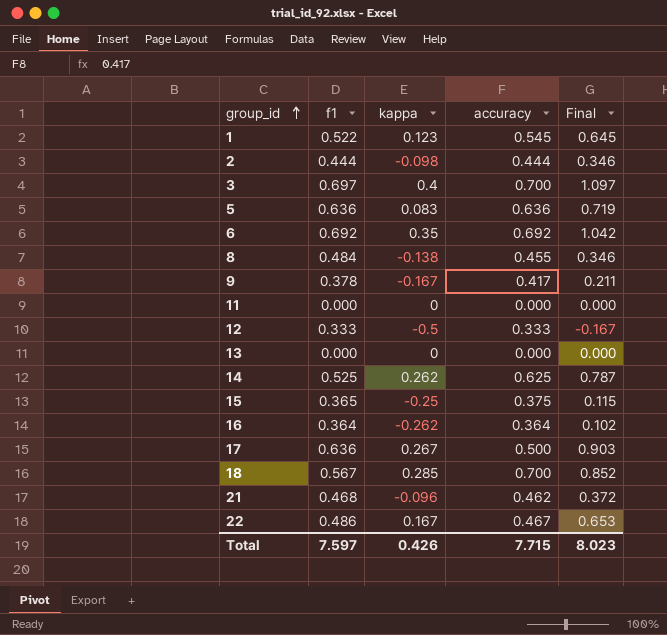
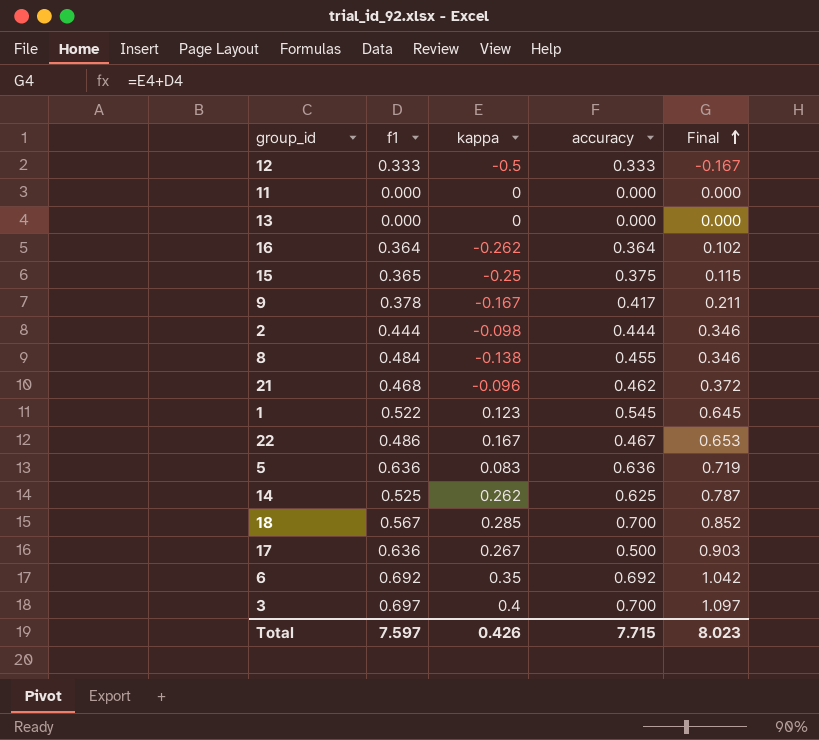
row order: group_id ascending -> Final ascending

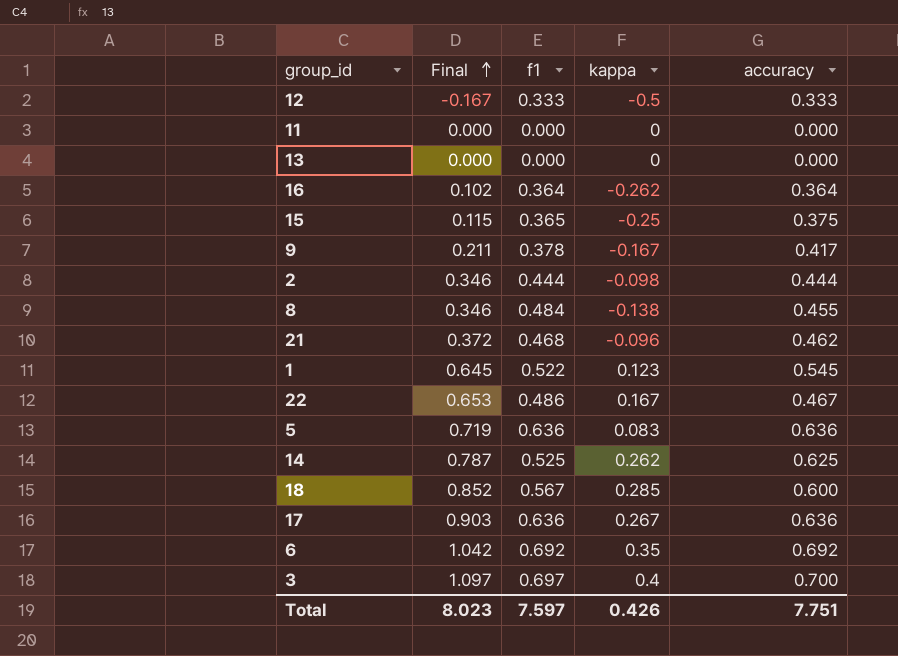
column Final | position: 5 -> 2
18 | accuracy: 0.700 -> 0.600
17 | accuracy: 0.500 -> 0.636
Total | accuracy: 7.715 -> 7.751

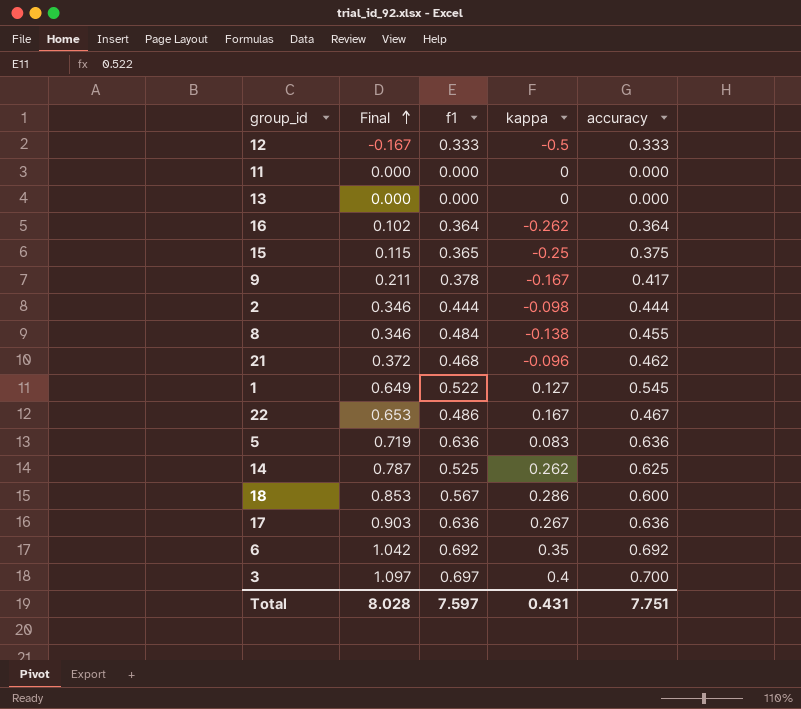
1 | Final: 0.645 -> 0.649
1 | kappa: 0.123 -> 0.127
18 | Final: 0.852 -> 0.853
18 | kappa: 0.285 -> 0.286
Total | Final: 8.023 -> 8.028
Total | kappa: 0.426 -> 0.431

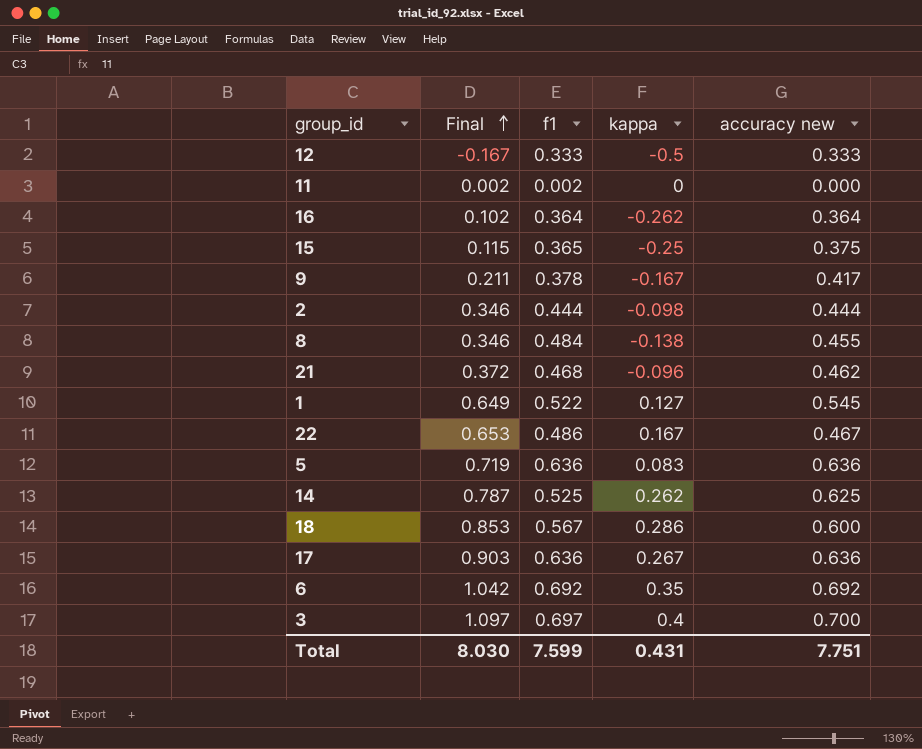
column name: accuracy -> accuracy new
row 13: 0.000 | 0.000 | 0 | 0.000 -> none
11 | Final: 0.000 -> 0.002
11 | f1: 0.000 -> 0.002
Total | Final: 8.028 -> 8.030
Total | f1: 7.597 -> 7.599

